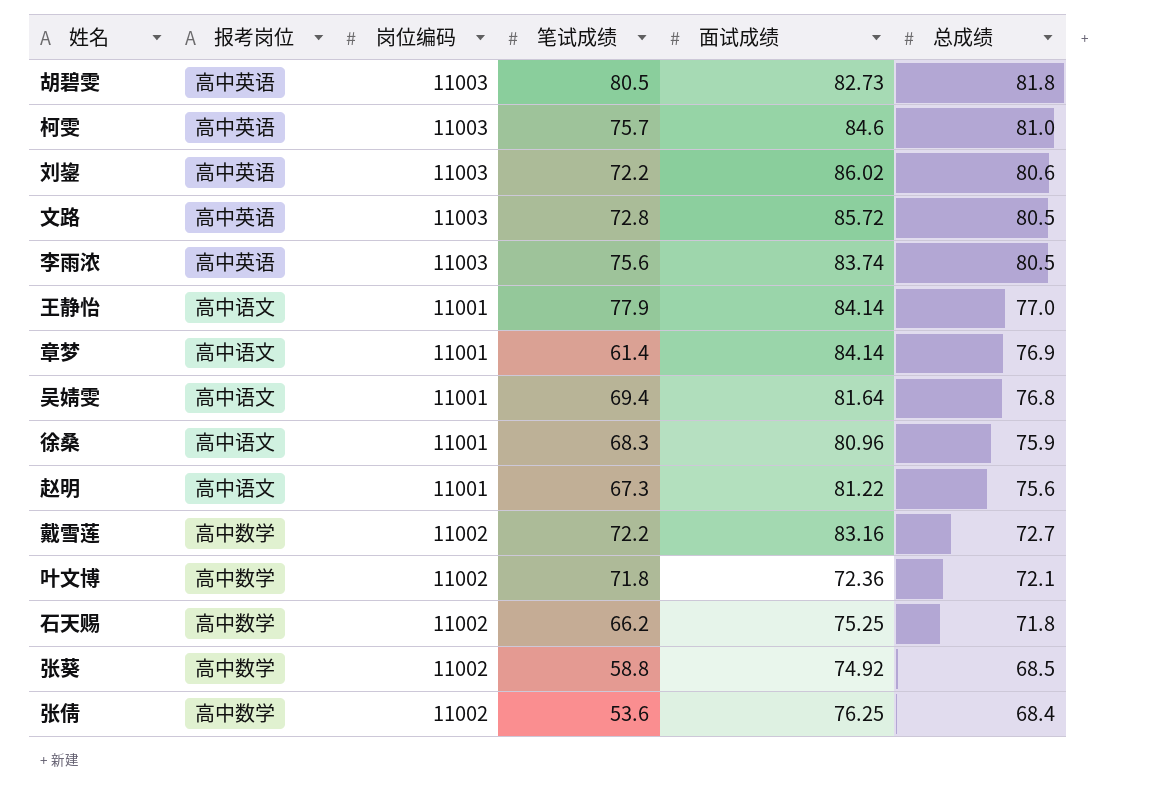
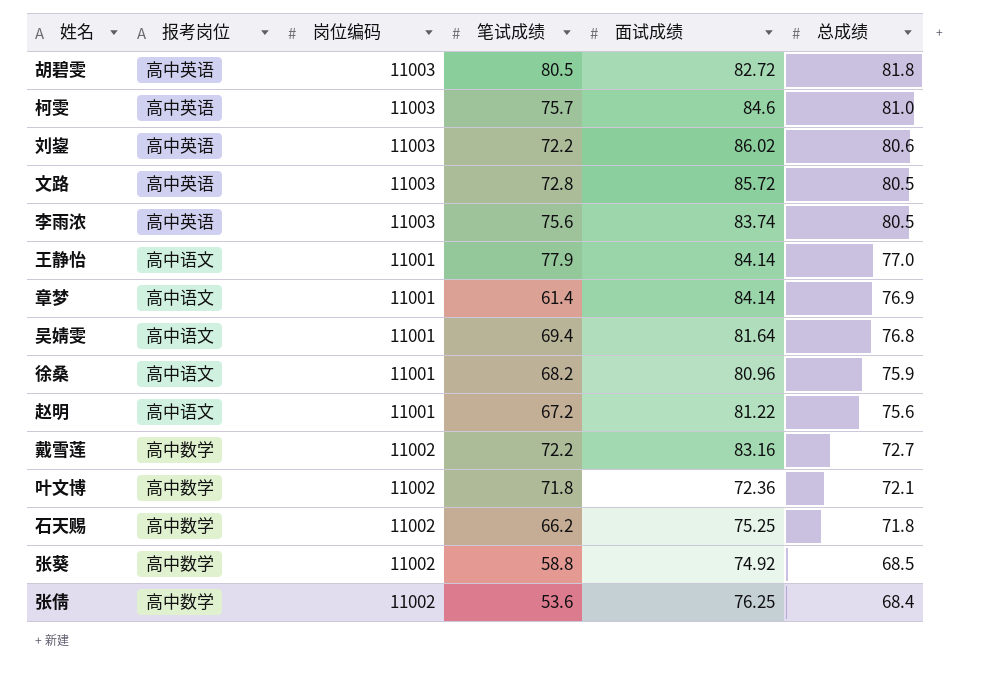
胡碧雯 | 面试成绩: 82.73 -> 82.72
徐桑 | 笔试成绩: 68.3 -> 68.2
赵明 | 笔试成绩: 67.3 -> 67.2

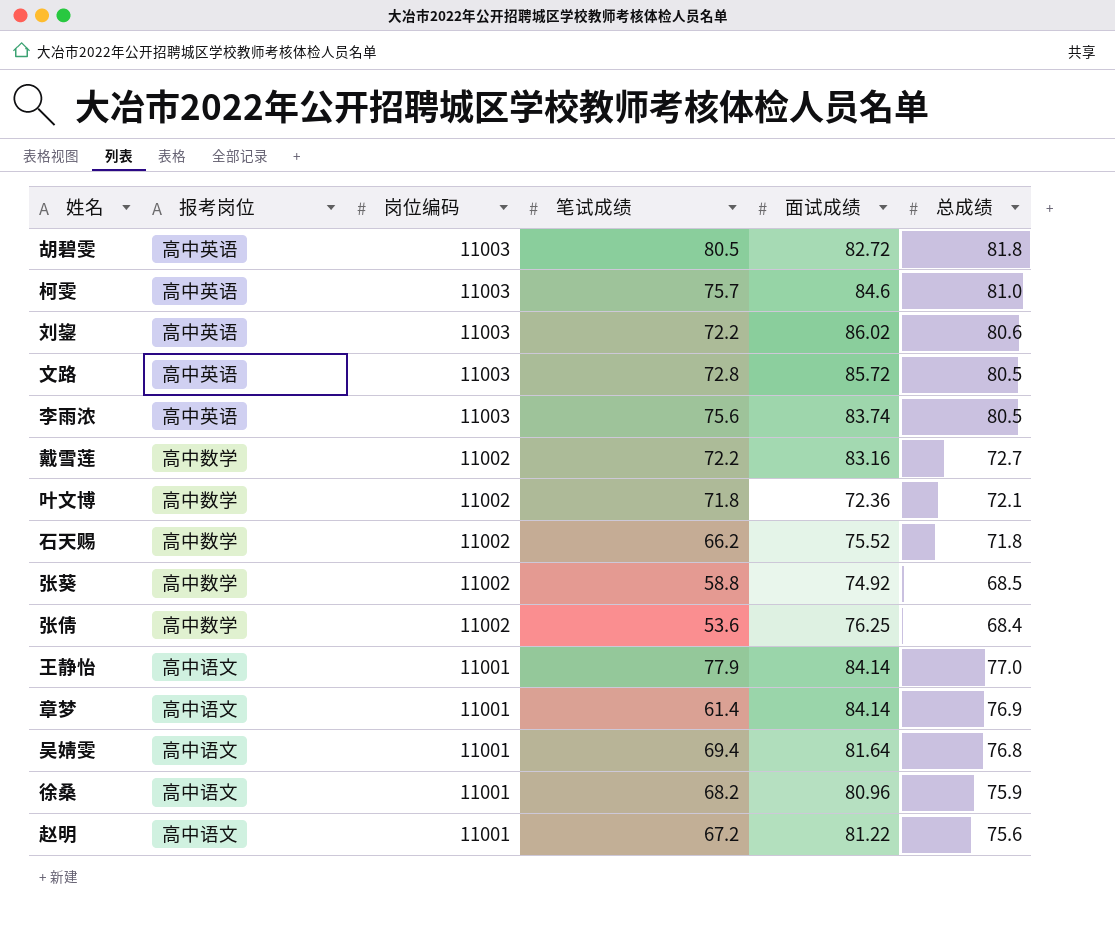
row order: 总成绩 descending -> 岗位编码 descending
石天赐 | 面试成绩: 75.25 -> 75.52

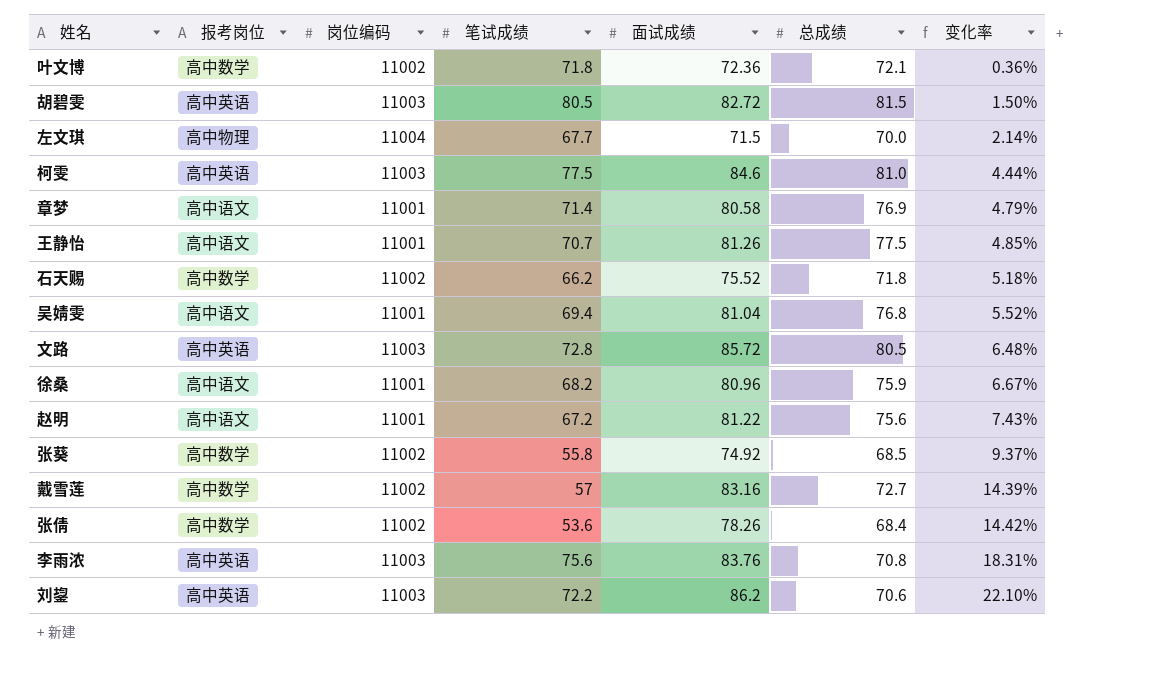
row order: 岗位编码 descending -> 变化率 ascending
column 变化率 | formula: none -> ([面试成绩] - [总成绩]) / [总成绩]
胡碧雯 | 总成绩: 81.8 -> 81.5
row 左文琪: none -> 高中物理 | 11004 | 67.7 | 71.5 | 70.0 | 2.14%
柯雯 | 笔试成绩: 75.7 -> 77.5
章梦 | 笔试成绩: 61.4 -> 71.4
章梦 | 面试成绩: 84.14 -> 80.58
王静怡 | 笔试成绩: 77.9 -> 70.7
王静怡 | 面试成绩: 84.14 -> 81.26
王静怡 | 总成绩: 77.0 -> 77.5
吴婧雯 | 面试成绩: 81.64 -> 81.04
张葵 | 笔试成绩: 58.8 -> 55.8
戴雪莲 | 笔试成绩: 72.2 -> 57
张倩 | 面试成绩: 76.25 -> 78.26
李雨浓 | 面试成绩: 83.74 -> 83.76
李雨浓 | 总成绩: 80.5 -> 70.8
刘鋆 | 面试成绩: 86.02 -> 86.2
刘鋆 | 总成绩: 80.6 -> 70.6

